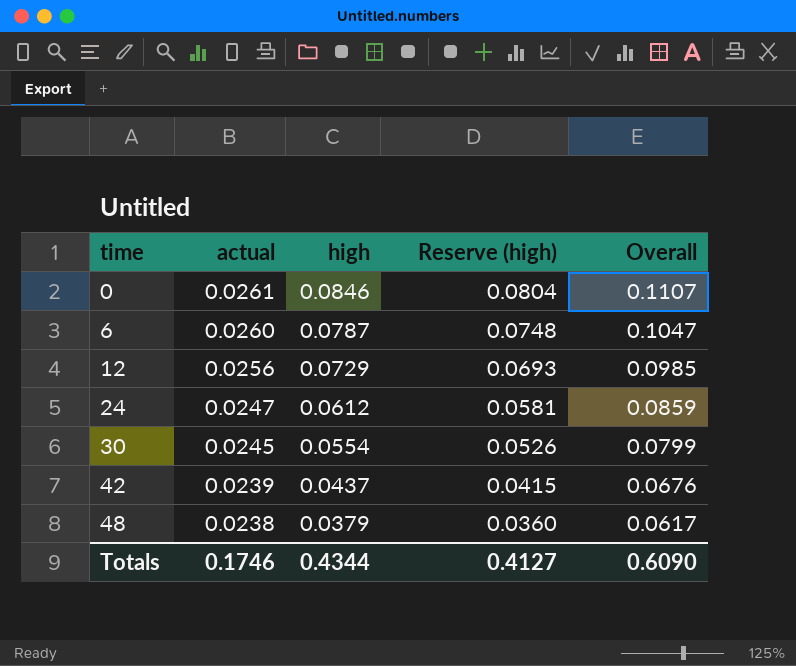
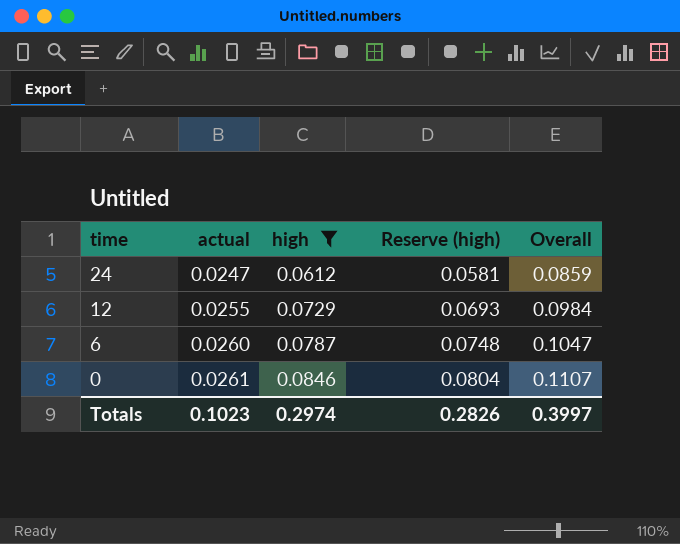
filter: none -> high >= 0.0612
row order: time ascending -> time descending
12 | actual: 0.0256 -> 0.0255
12 | Overall: 0.0985 -> 0.0984
Totals | actual: 0.1746 -> 0.1023
Totals | high: 0.4344 -> 0.2974
Totals | Reserve (high): 0.4127 -> 0.2826
Totals | Overall: 0.6090 -> 0.3997

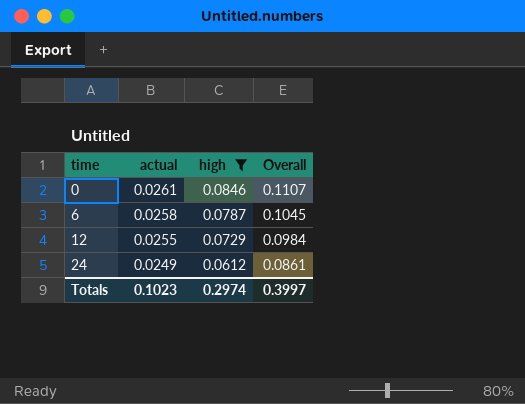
row order: time descending -> time ascending
column Reserve (high) | formula: [high] * 0.95 -> none
6 | actual: 0.0260 -> 0.0258
6 | Overall: 0.1047 -> 0.1045
24 | actual: 0.0247 -> 0.0249
24 | Overall: 0.0859 -> 0.0861

